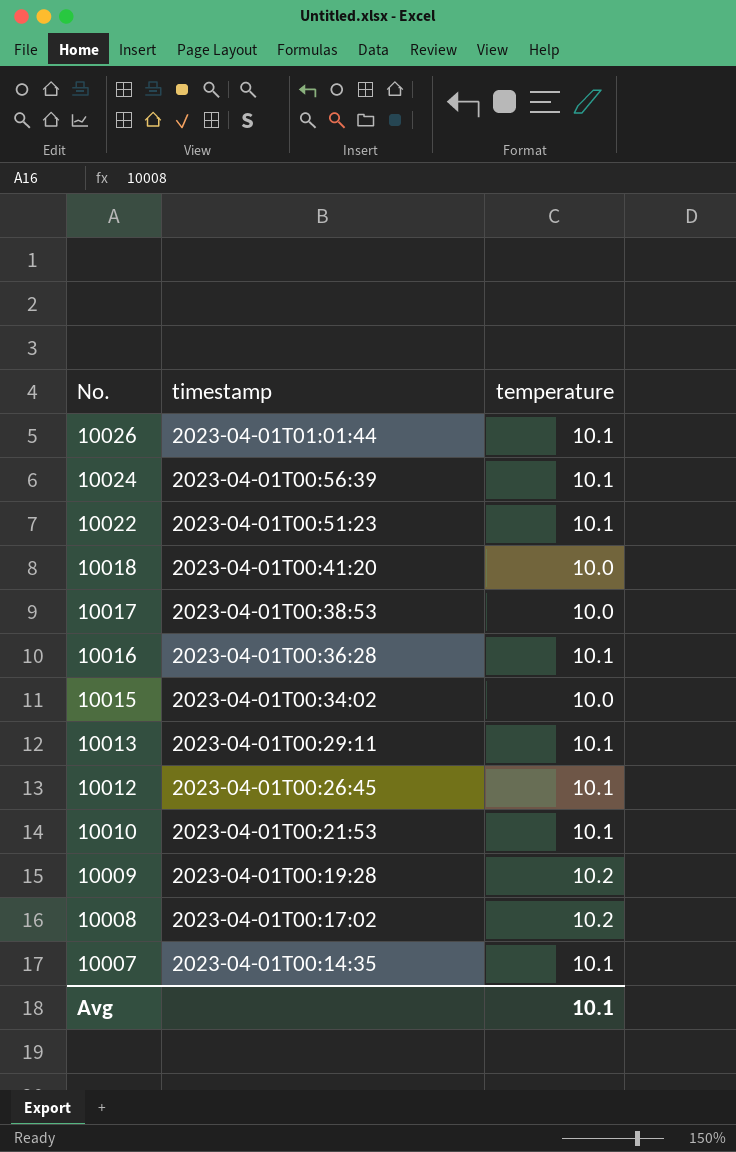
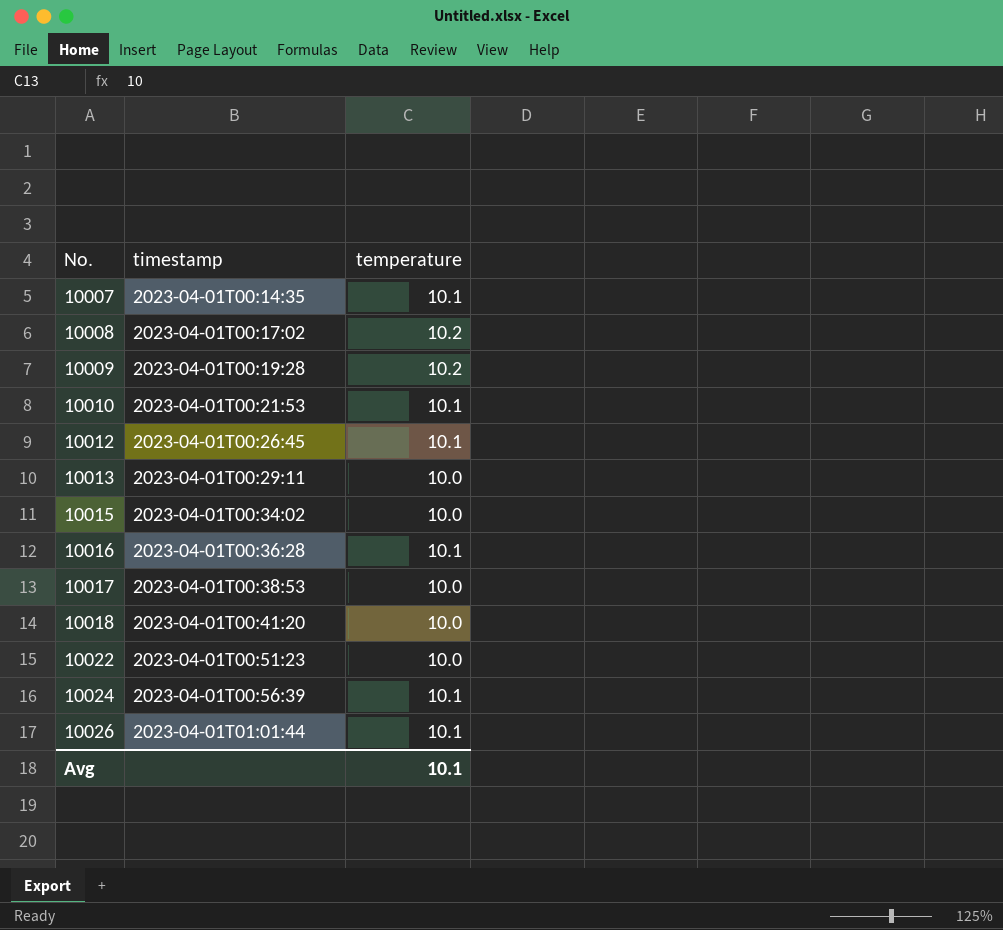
row order: No. descending -> No. ascending
10013 | temperature: 10.1 -> 10.0
10022 | temperature: 10.1 -> 10.0

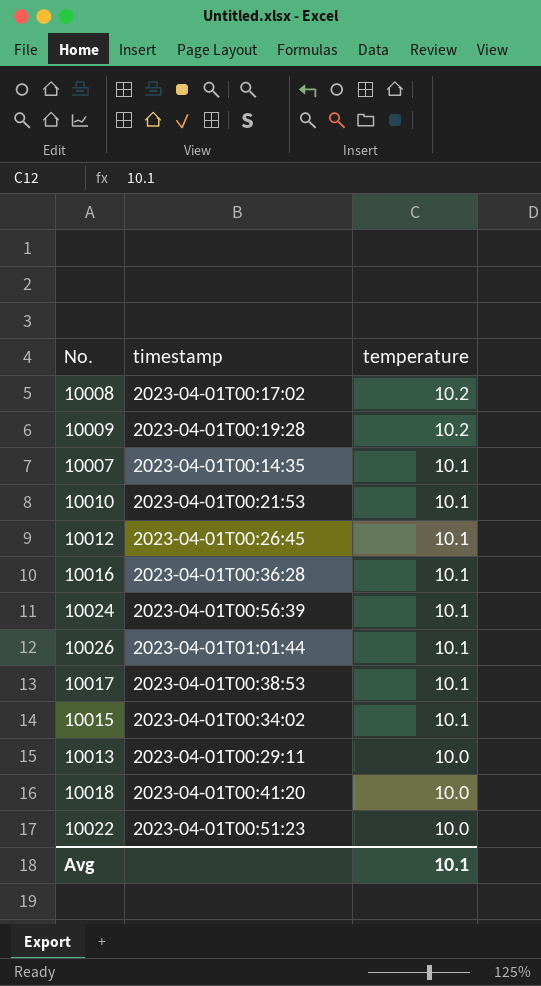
row order: No. ascending -> temperature descending
10017 | temperature: 10.0 -> 10.1
10015 | temperature: 10.0 -> 10.1

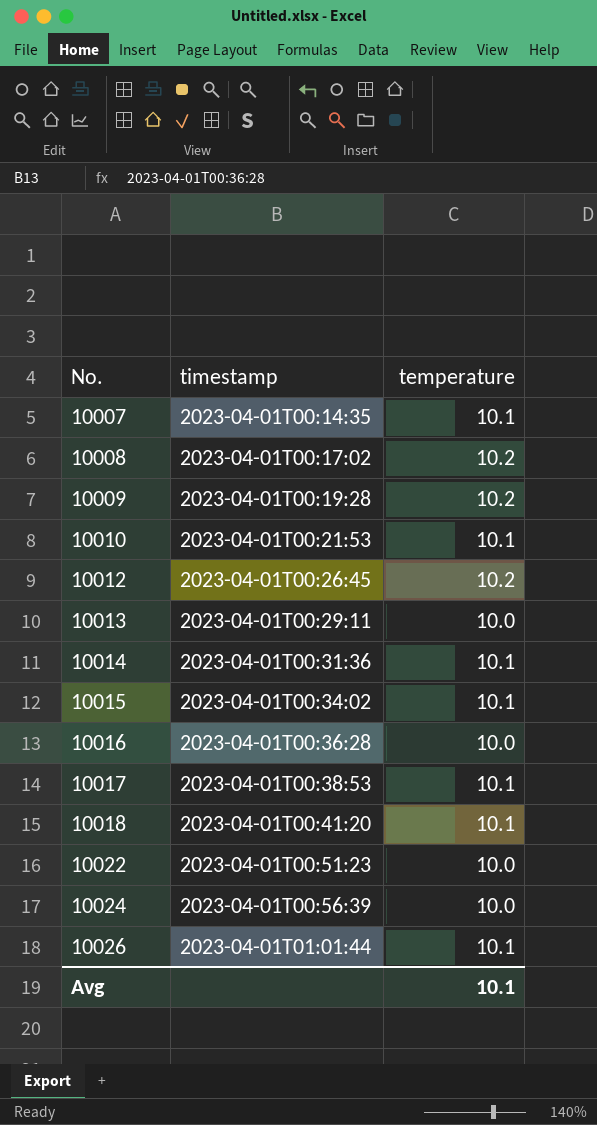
row order: temperature descending -> No. ascending
10012 | temperature: 10.1 -> 10.2
row 10014: none -> 2023-04-01T00:31:36 | 10.1
10016 | temperature: 10.1 -> 10.0
10018 | temperature: 10.0 -> 10.1
10024 | temperature: 10.1 -> 10.0

